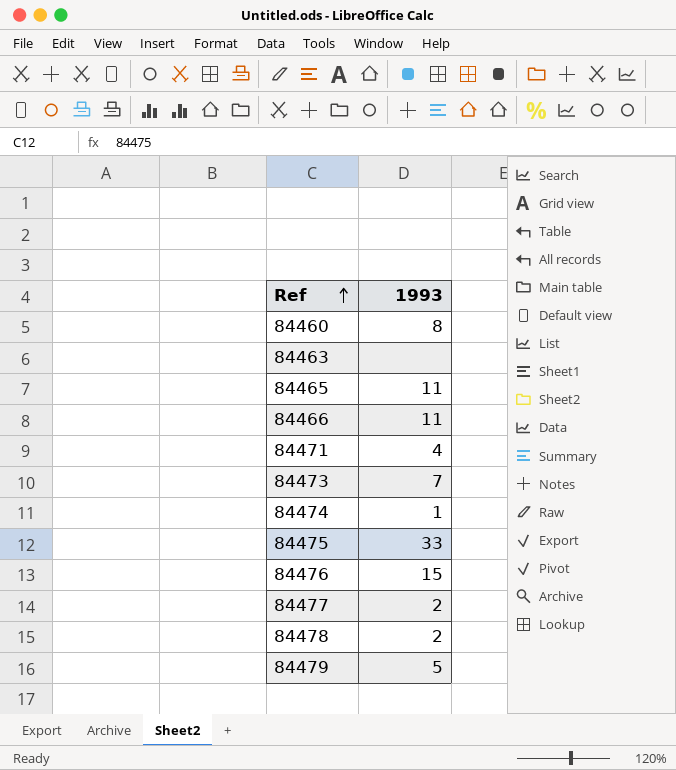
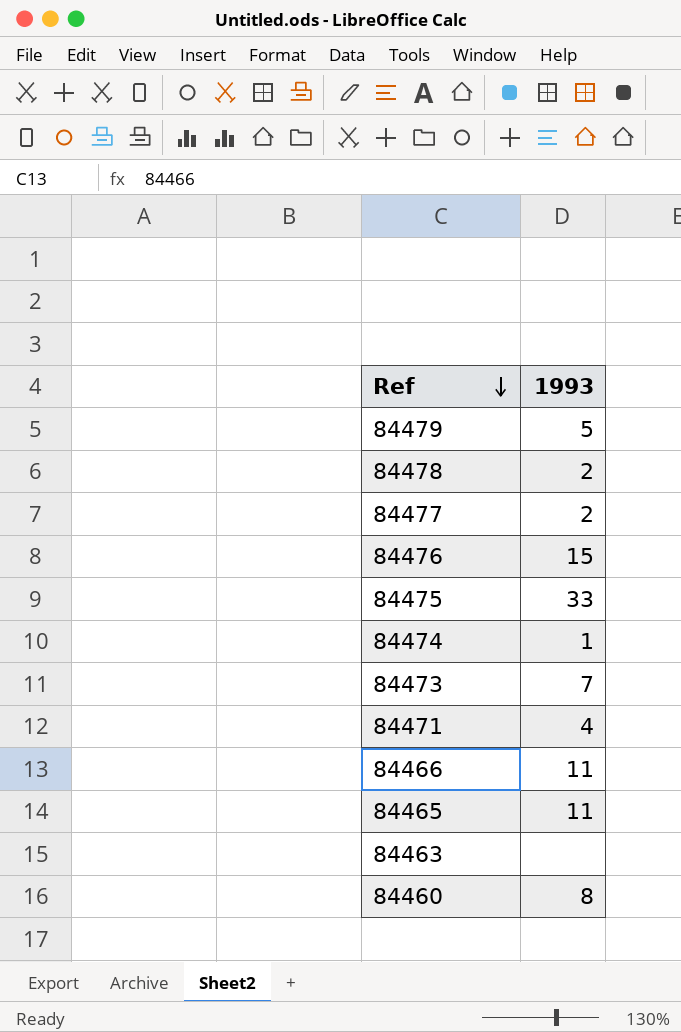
row order: Ref ascending -> Ref descending

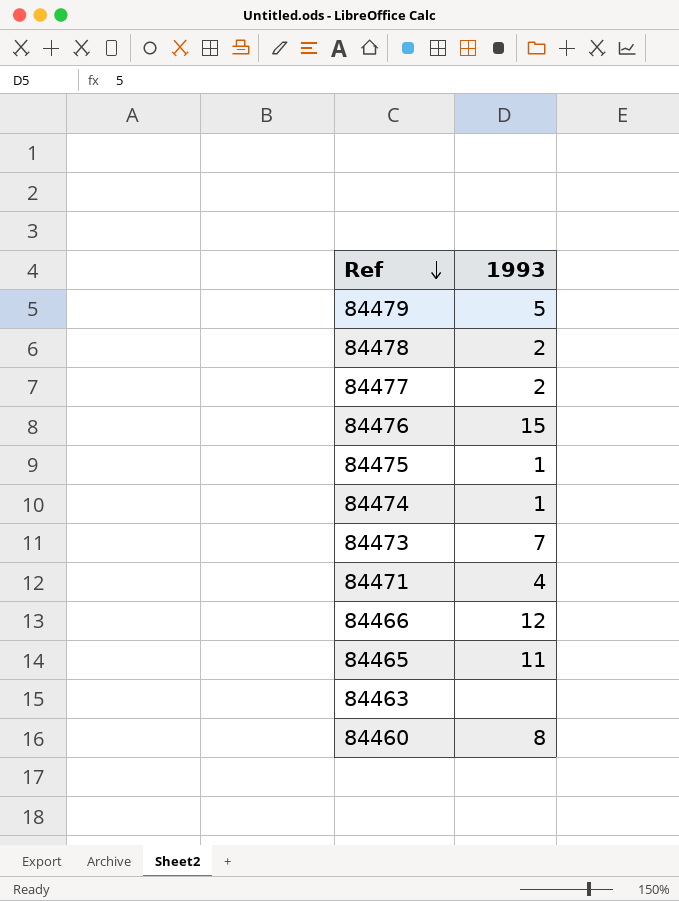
84475 | 1993: 33 -> 1
84466 | 1993: 11 -> 12

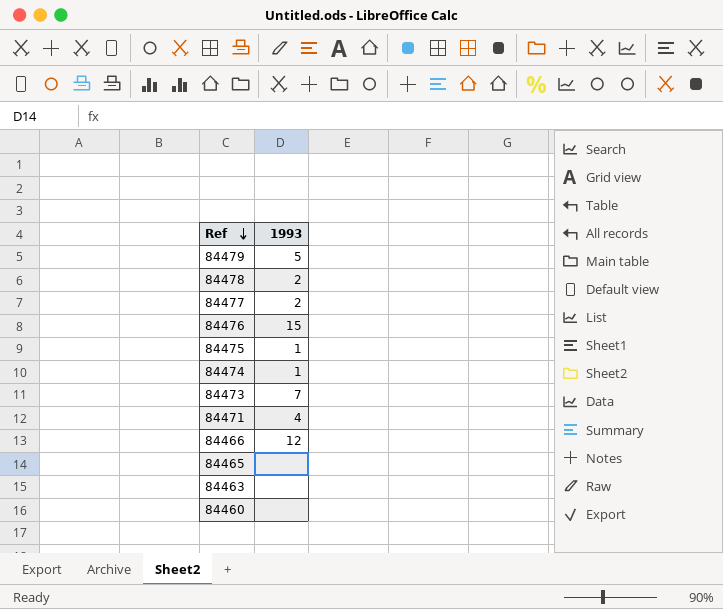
84465 | 1993: 11 -> none
84460 | 1993: 8 -> none

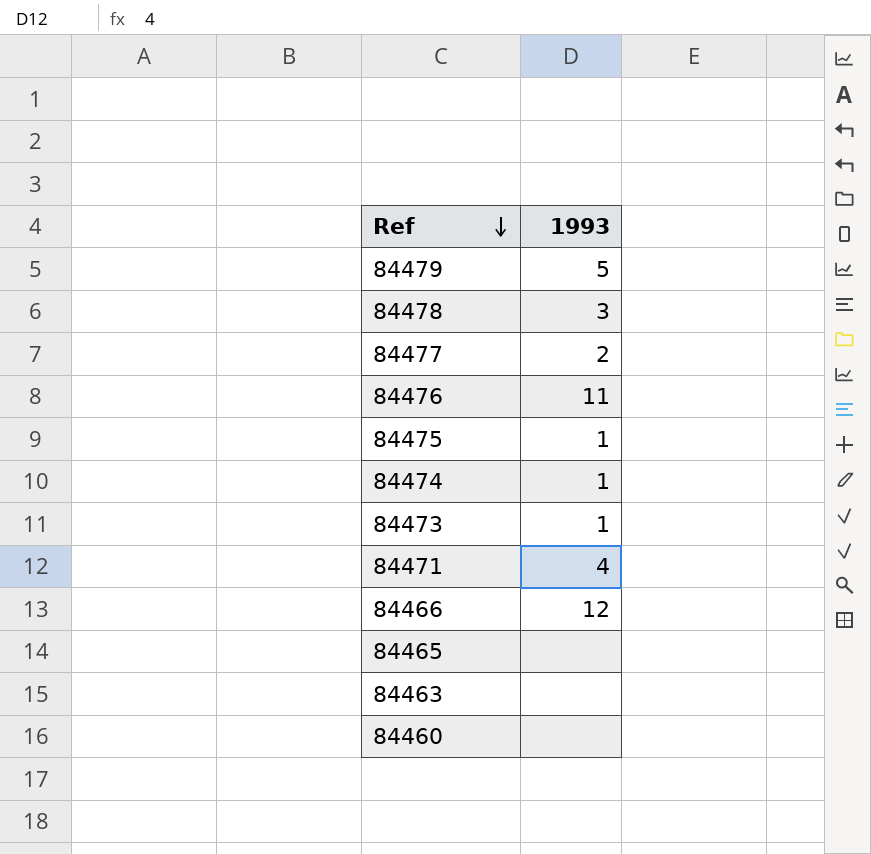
84478 | 1993: 2 -> 3
84476 | 1993: 15 -> 11
84473 | 1993: 7 -> 1

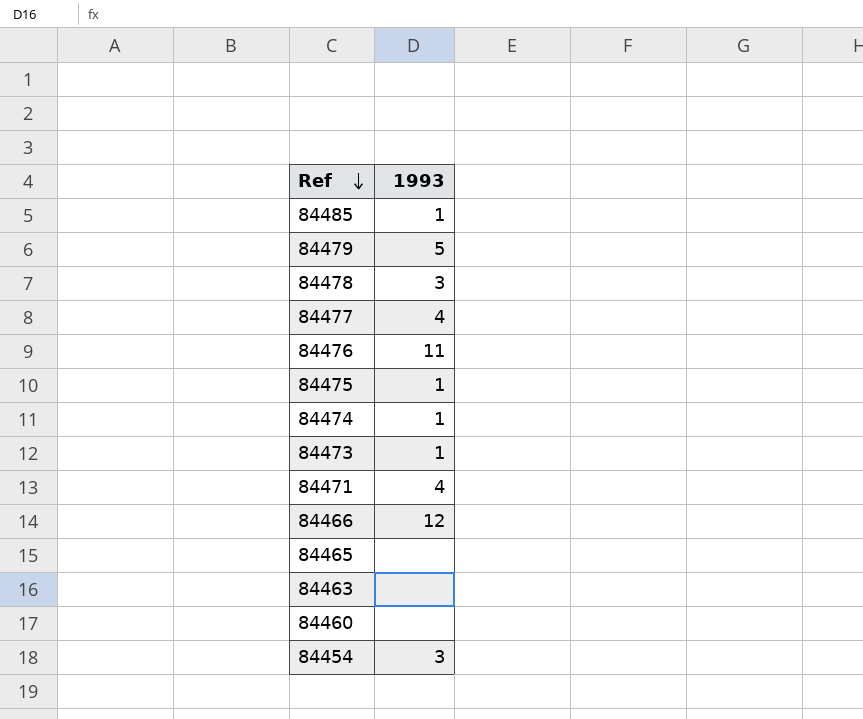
row 84485: none -> 1
84477 | 1993: 2 -> 4
row 84454: none -> 3

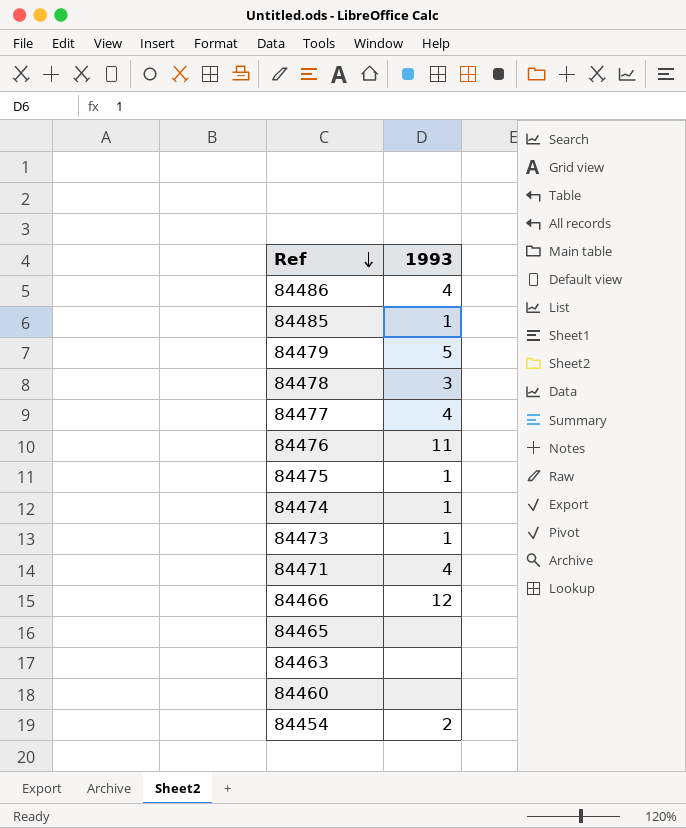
row 84486: none -> 4
84454 | 1993: 3 -> 2

